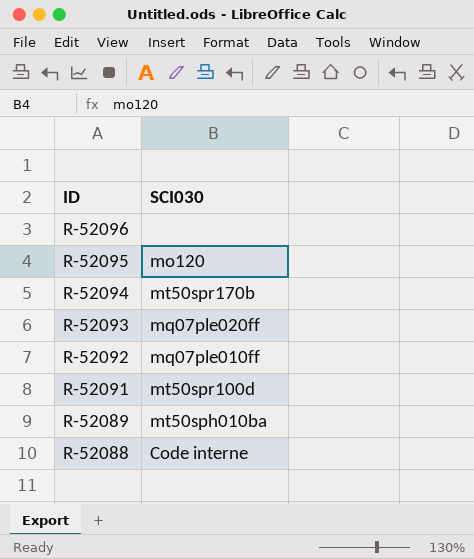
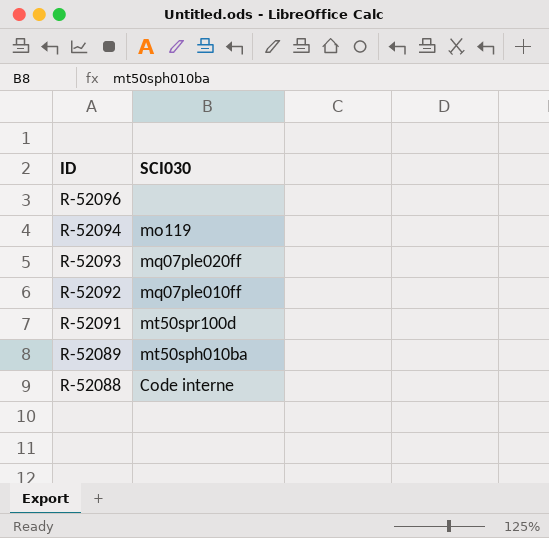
row R-52095: mo120 -> none
R-52094 | SCI030: mt50spr170b -> mo119

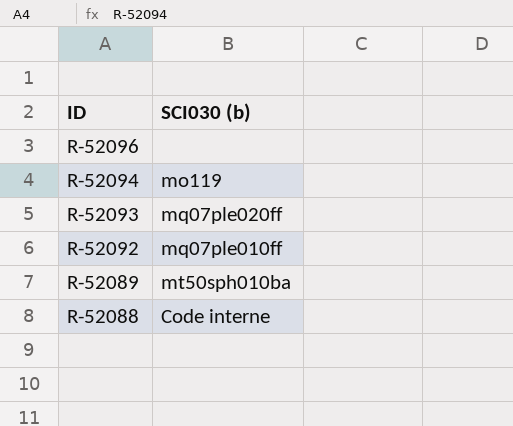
column name: SCI030 -> SCI030 (b)
row R-52091: mt50spr100d -> none

